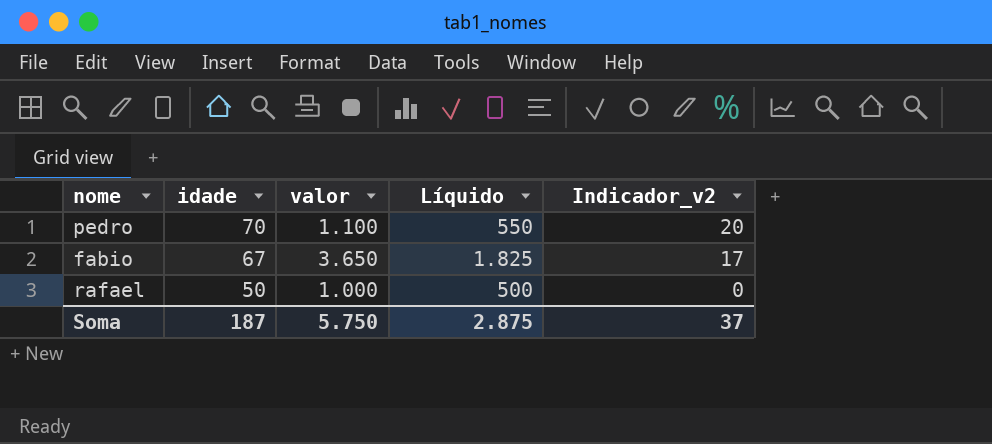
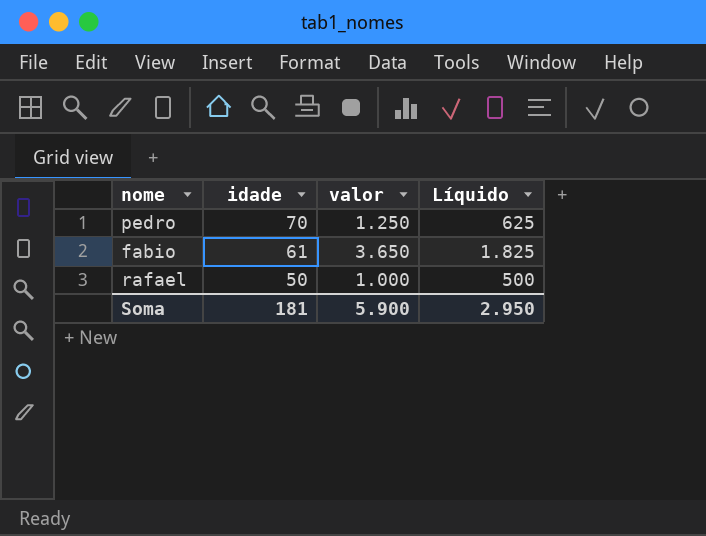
column Indicador_v2 | formula: [idade] - 50 -> none
pedro | valor: 1.100 -> 1.250
pedro | Líquido: 550 -> 625
fabio | idade: 67 -> 61
Soma | idade: 187 -> 181
Soma | valor: 5.750 -> 5.900
Soma | Líquido: 2.875 -> 2.950

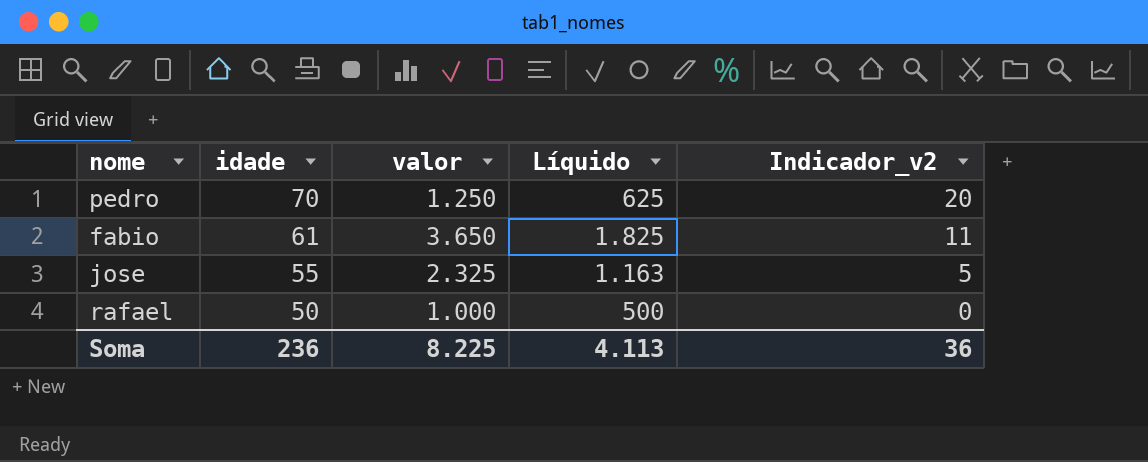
column Indicador_v2 | formula: none -> [idade] - 50
row jose: none -> 55 | 2.325 | 1.163 | 5
Soma | idade: 181 -> 236
Soma | valor: 5.900 -> 8.225
Soma | Líquido: 2.950 -> 4.113

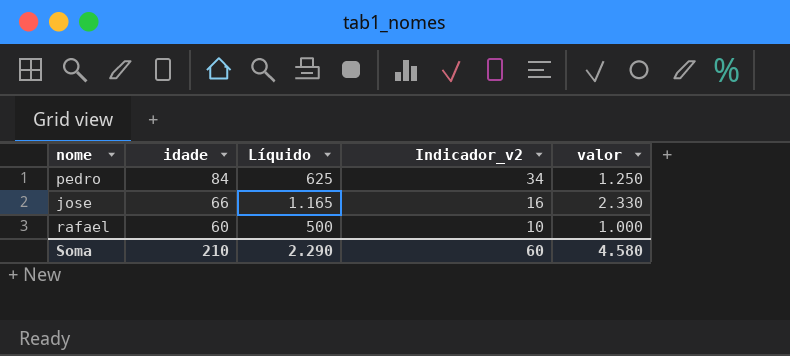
column valor | position: 3 -> 5
row fabio: 61 | 3.650 | 1.825 | 11 -> none
pedro | idade: 70 -> 84
pedro | Indicador_v2: 20 -> 34
jose | idade: 55 -> 66
jose | Líquido: 1.163 -> 1.165
jose | Indicador_v2: 5 -> 16
jose | valor: 2.325 -> 2.330
rafael | idade: 50 -> 60
rafael | Indicador_v2: 0 -> 10
Soma | idade: 236 -> 210
Soma | Líquido: 4.113 -> 2.290
Soma | Indicador_v2: 36 -> 60
Soma | valor: 8.225 -> 4.580

